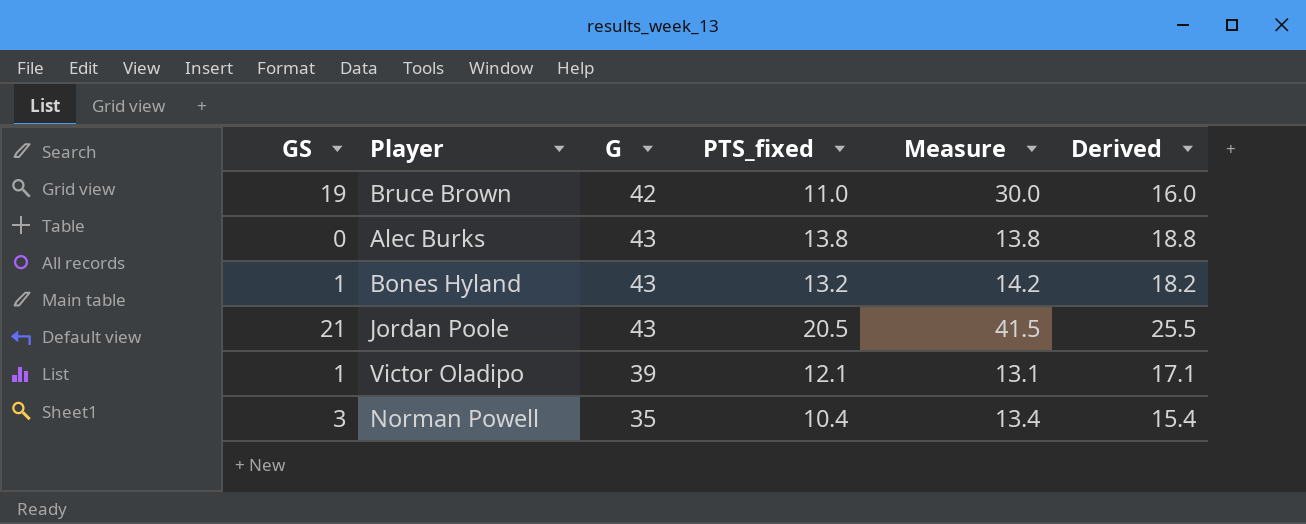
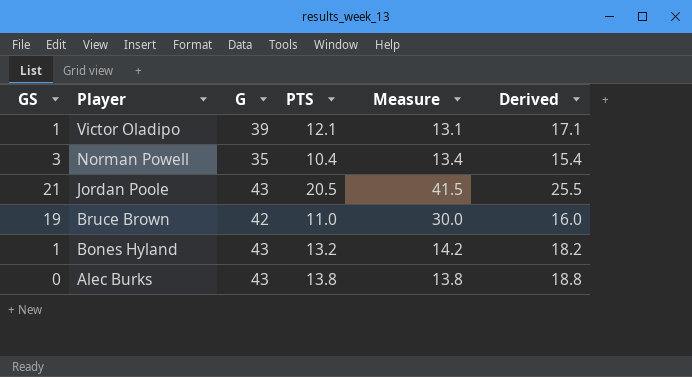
row order: none -> Player descending
column name: PTS_fixed -> PTS

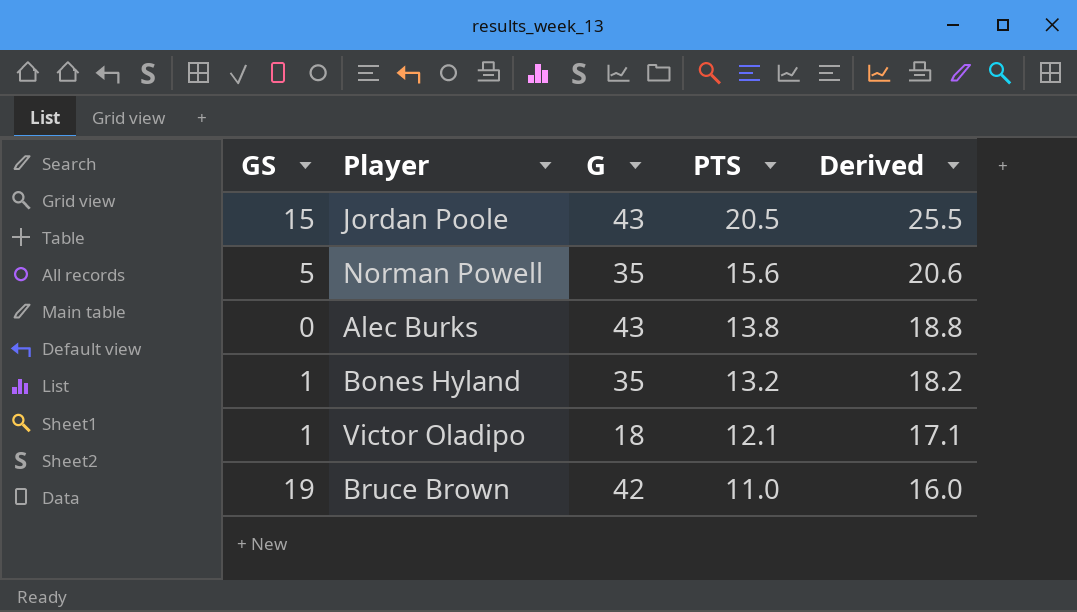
row order: Player descending -> PTS descending
column Measure | formula: [GS] + [PTS] -> none
Jordan Poole | GS: 21 -> 15
Norman Powell | GS: 3 -> 5
Norman Powell | PTS: 10.4 -> 15.6
Norman Powell | Derived: 15.4 -> 20.6
Bones Hyland | G: 43 -> 35
Victor Oladipo | G: 39 -> 18

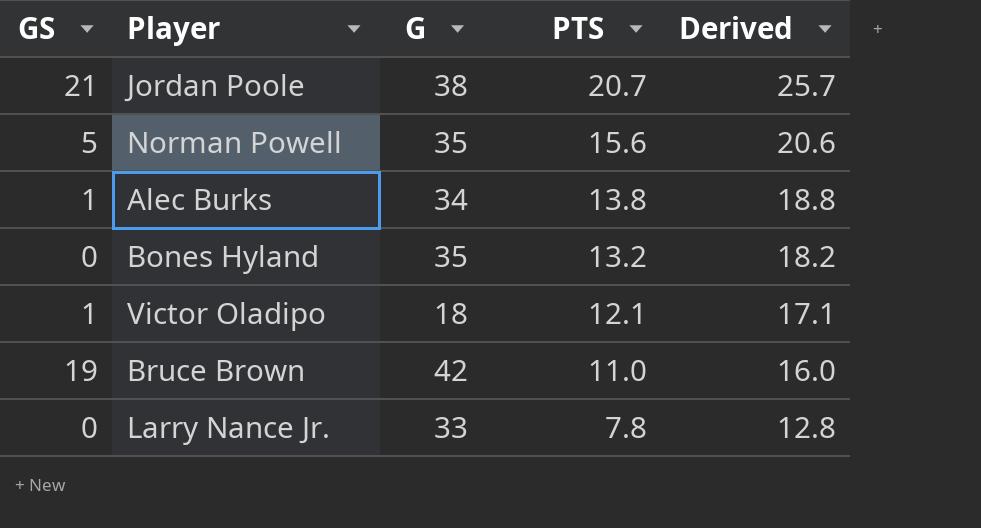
Jordan Poole | GS: 15 -> 21
Jordan Poole | G: 43 -> 38
Jordan Poole | PTS: 20.5 -> 20.7
Jordan Poole | Derived: 25.5 -> 25.7
Alec Burks | GS: 0 -> 1
Alec Burks | G: 43 -> 34
Bones Hyland | GS: 1 -> 0
row Larry Nance Jr.: none -> 0 | 33 | 7.8 | 12.8

